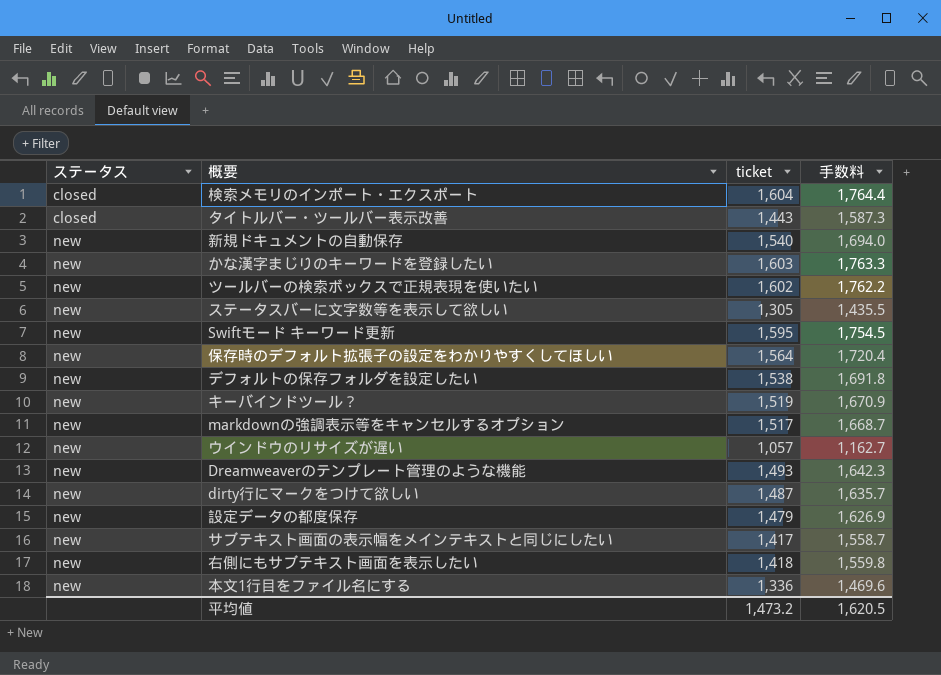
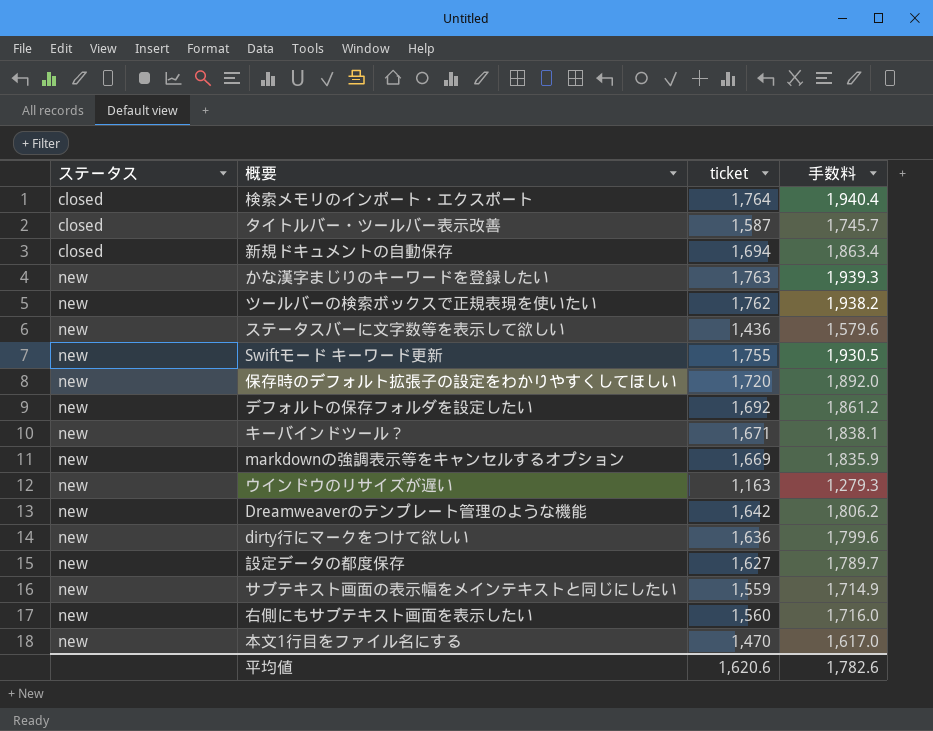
検索メモリのインポート・エクスポート | ticket: 1,604 -> 1,764
検索メモリのインポート・エクスポート | 手数料: 1,764.4 -> 1,940.4
タイトルバー・ツールバー表示改善 | ticket: 1,443 -> 1,587
タイトルバー・ツールバー表示改善 | 手数料: 1,587.3 -> 1,745.7
新規ドキュメントの自動保存 | ステータス: new -> closed
新規ドキュメントの自動保存 | ticket: 1,540 -> 1,694
新規ドキュメントの自動保存 | 手数料: 1,694.0 -> 1,863.4
かな漢字まじりのキーワードを登録したい | ticket: 1,603 -> 1,763
かな漢字まじりのキーワードを登録したい | 手数料: 1,763.3 -> 1,939.3
ツールバーの検索ボックスで正規表現を使いたい | ticket: 1,602 -> 1,762
ツールバーの検索ボックスで正規表現を使いたい | 手数料: 1,762.2 -> 1,938.2
ステータスバーに文字数等を表示して欲しい | ticket: 1,305 -> 1,436
ステータスバーに文字数等を表示して欲しい | 手数料: 1,435.5 -> 1,579.6
Swiftモード キーワード更新 | ticket: 1,595 -> 1,755
Swiftモード キーワード更新 | 手数料: 1,754.5 -> 1,930.5
保存時のデフォルト拡張子の設定をわかりやすくしてほしい | ticket: 1,564 -> 1,720
保存時のデフォルト拡張子の設定をわかりやすくしてほしい | 手数料: 1,720.4 -> 1,892.0
デフォルトの保存フォルダを設定したい | ticket: 1,538 -> 1,692
デフォルトの保存フォルダを設定したい | 手数料: 1,691.8 -> 1,861.2
キーバインドツール？ | ticket: 1,519 -> 1,671
キーバインドツール？ | 手数料: 1,670.9 -> 1,838.1
markdownの強調表示等をキャンセルするオプション | ticket: 1,517 -> 1,669
markdownの強調表示等をキャンセルするオプション | 手数料: 1,668.7 -> 1,835.9
ウインドウのリサイズが遅い | ticket: 1,057 -> 1,163
ウインドウのリサイズが遅い | 手数料: 1,162.7 -> 1,279.3
Dreamweaverのテンプレート管理のような機能 | ticket: 1,493 -> 1,642
Dreamweaverのテンプレート管理のような機能 | 手数料: 1,642.3 -> 1,806.2
dirty行にマークをつけて欲しい | ticket: 1,487 -> 1,636
dirty行にマークをつけて欲しい | 手数料: 1,635.7 -> 1,799.6
設定データの都度保存 | ticket: 1,479 -> 1,627
設定データの都度保存 | 手数料: 1,626.9 -> 1,789.7
サブテキスト画面の表示幅をメインテキストと同じにしたい | ticket: 1,417 -> 1,559
サブテキスト画面の表示幅をメインテキストと同じにしたい | 手数料: 1,558.7 -> 1,714.9
右側にもサブテキスト画面を表示したい | ticket: 1,418 -> 1,560
右側にもサブテキスト画面を表示したい | 手数料: 1,559.8 -> 1,716.0
本文1行目をファイル名にする | ticket: 1,336 -> 1,470
本文1行目をファイル名にする | 手数料: 1,469.6 -> 1,617.0
平均値 | ticket: 1,473.2 -> 1,620.6
平均値 | 手数料: 1,620.5 -> 1,782.6

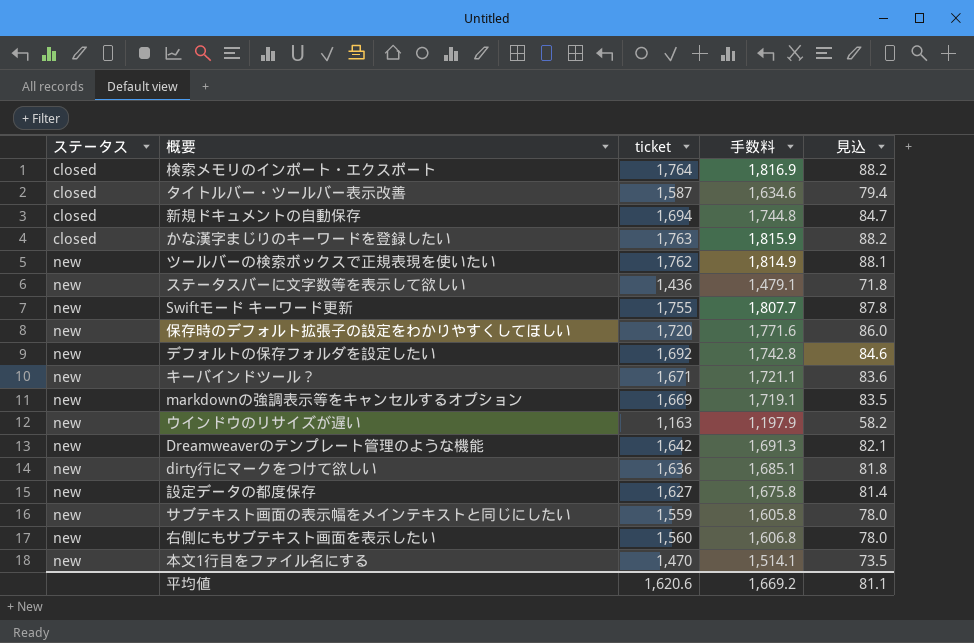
column 手数料 | formula: [ticket] * 1.1 -> [ticket] * 1.03
column 見込 | formula: none -> [ticket] * 0.05
かな漢字まじりのキーワードを登録したい | ステータス: new -> closed
平均値 | 手数料: 1,782.6 -> 1,669.2

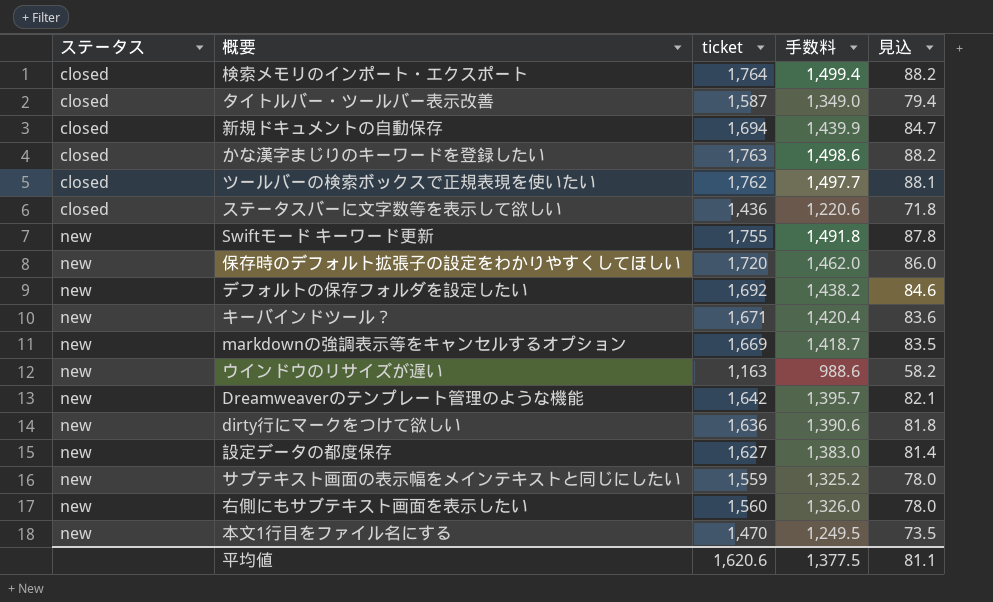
column 手数料 | formula: [ticket] * 1.03 -> [ticket] * 0.85
ツールバーの検索ボックスで正規表現を使いたい | ステータス: new -> closed
ステータスバーに文字数等を表示して欲しい | ステータス: new -> closed
平均値 | 手数料: 1,669.2 -> 1,377.5

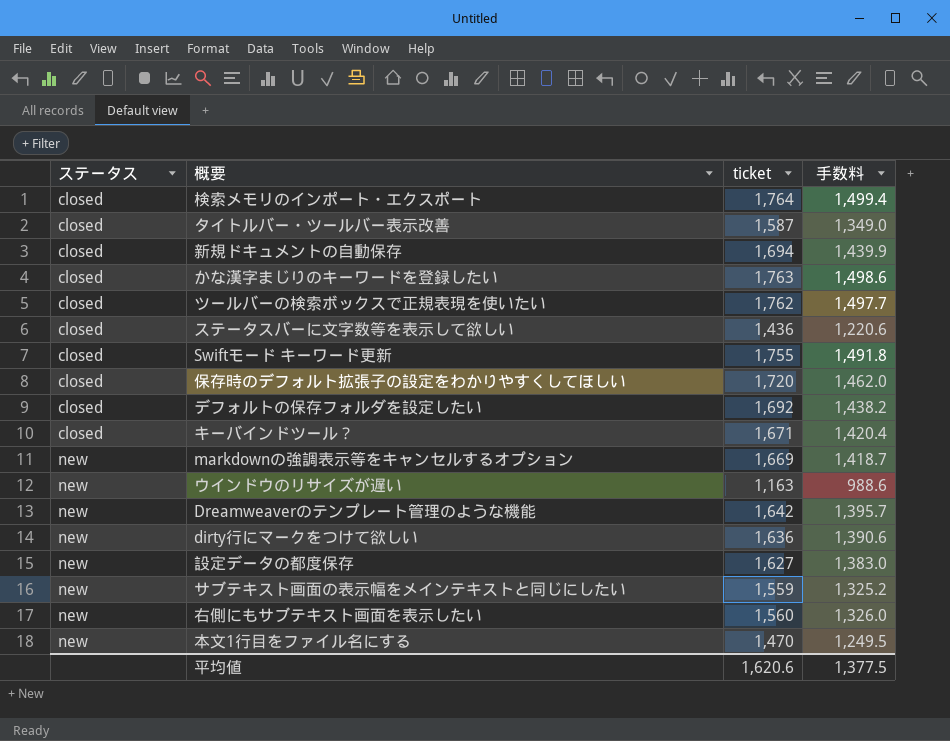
column 見込 | formula: [ticket] * 0.05 -> none
Swiftモード キーワード更新 | ステータス: new -> closed
保存時のデフォルト拡張子の設定をわかりやすくしてほしい | ステータス: new -> closed
デフォルトの保存フォルダを設定したい | ステータス: new -> closed
キーバインドツール？ | ステータス: new -> closed

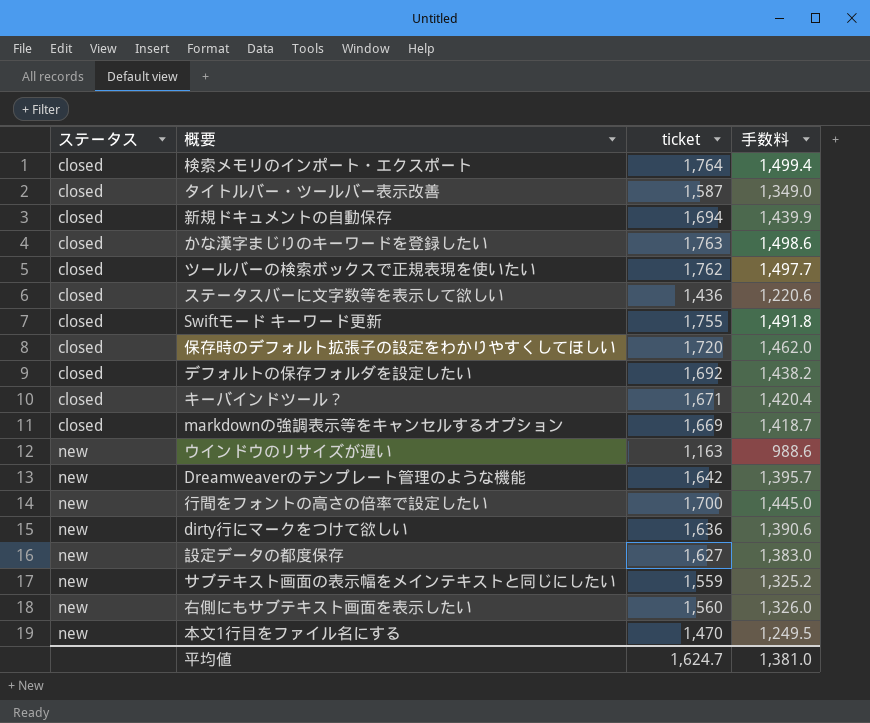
markdownの強調表示等をキャンセルするオプション | ステータス: new -> closed
row 行間をフォントの高さの倍率で設定したい: none -> new | 1,700 | 1,445.0
平均値 | ticket: 1,620.6 -> 1,624.7
平均値 | 手数料: 1,377.5 -> 1,381.0

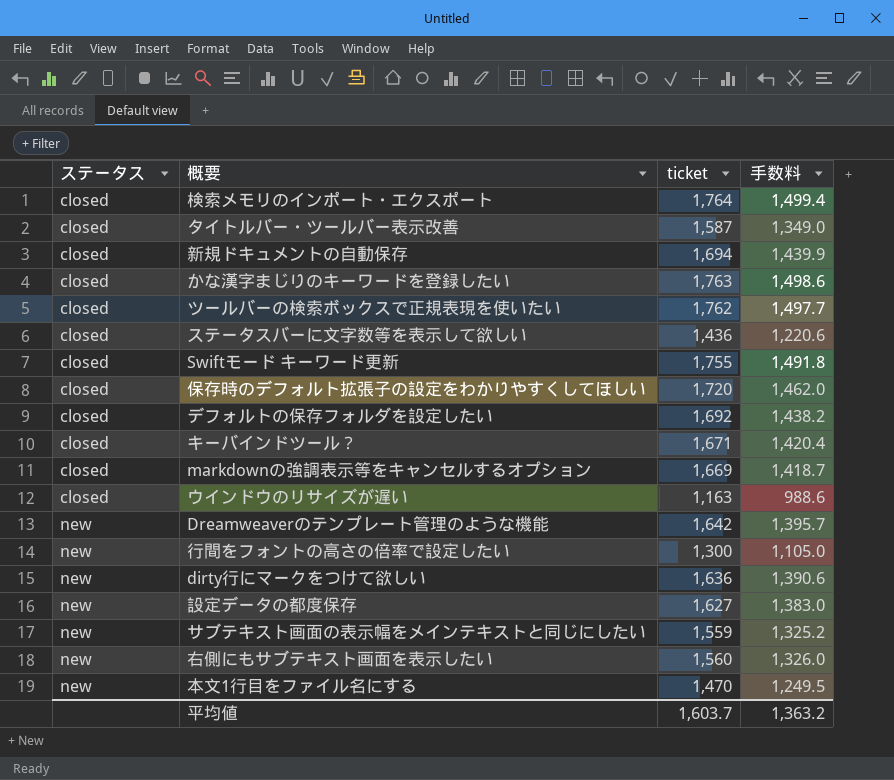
ウインドウのリサイズが遅い | ステータス: new -> closed
行間をフォントの高さの倍率で設定したい | ticket: 1,700 -> 1,300
行間をフォントの高さの倍率で設定したい | 手数料: 1,445.0 -> 1,105.0
平均値 | ticket: 1,624.7 -> 1,603.7
平均値 | 手数料: 1,381.0 -> 1,363.2

